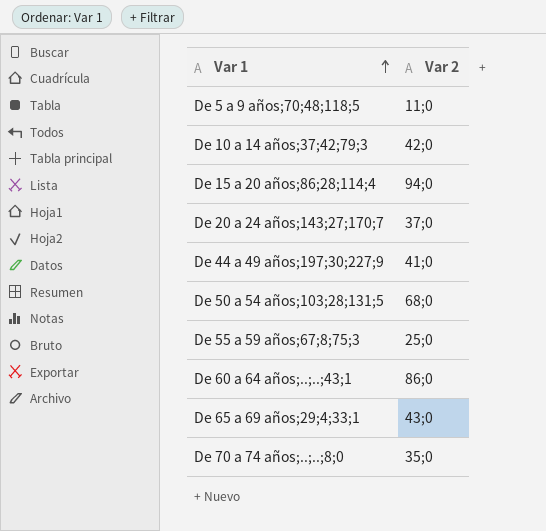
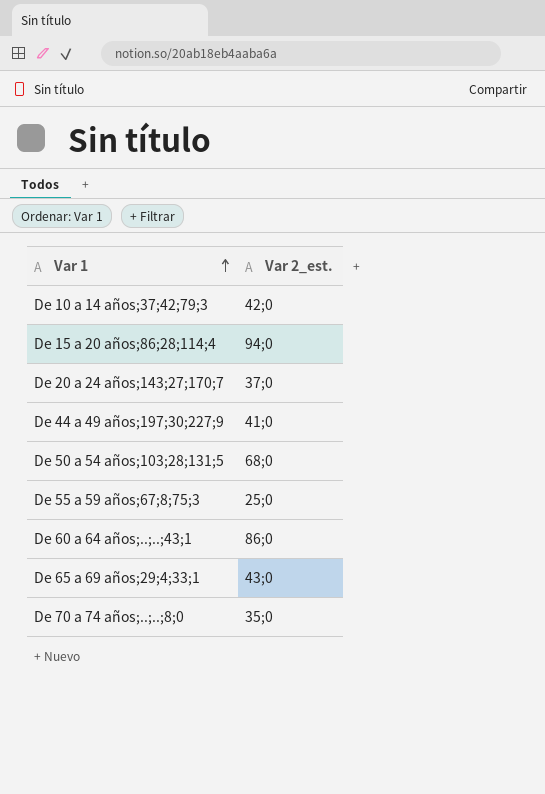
column name: Var 2 -> Var 2_est.
row De 5 a 9 años;70;48;118;5: 11;0 -> none

